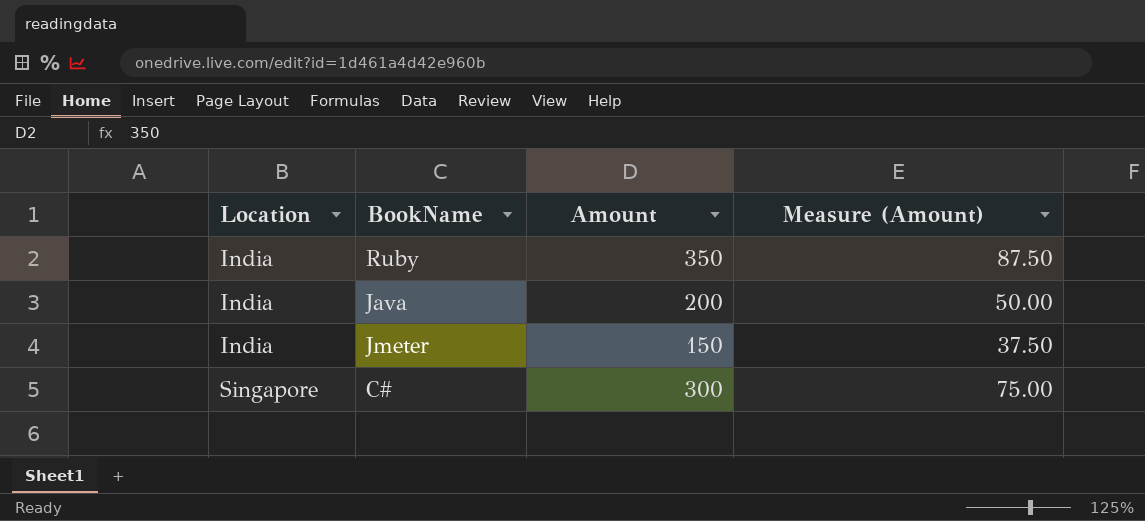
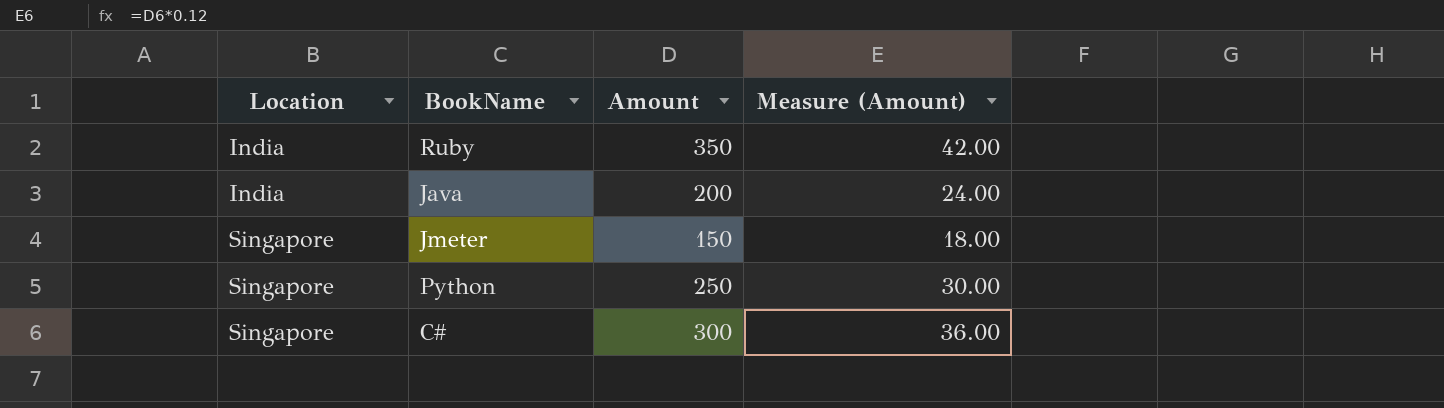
column Measure (Amount) | formula: [Amount] * 0.25 -> [Amount] * 0.12
Jmeter | Location: India -> Singapore
row Python: none -> Singapore | 250 | 30.00

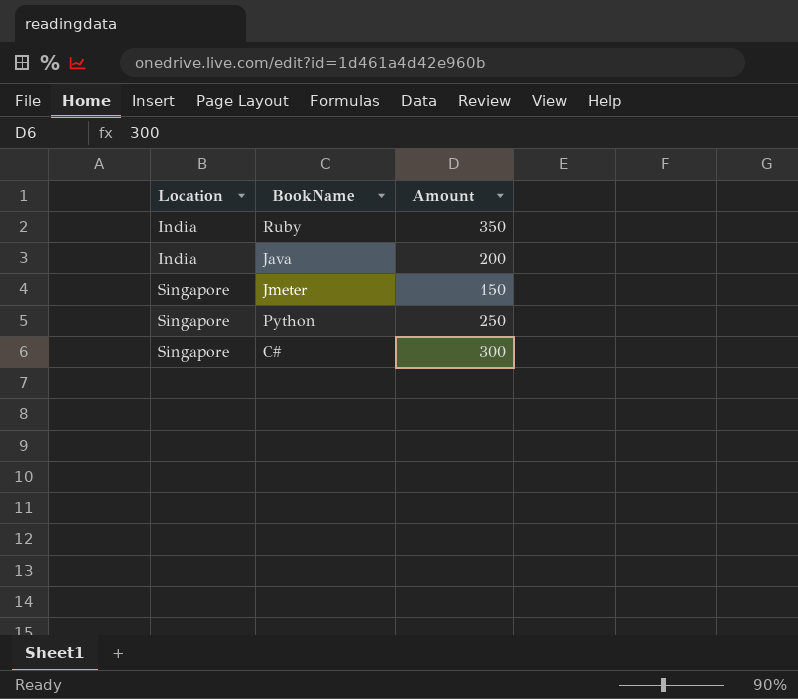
column Measure (Amount) | formula: [Amount] * 0.12 -> none

